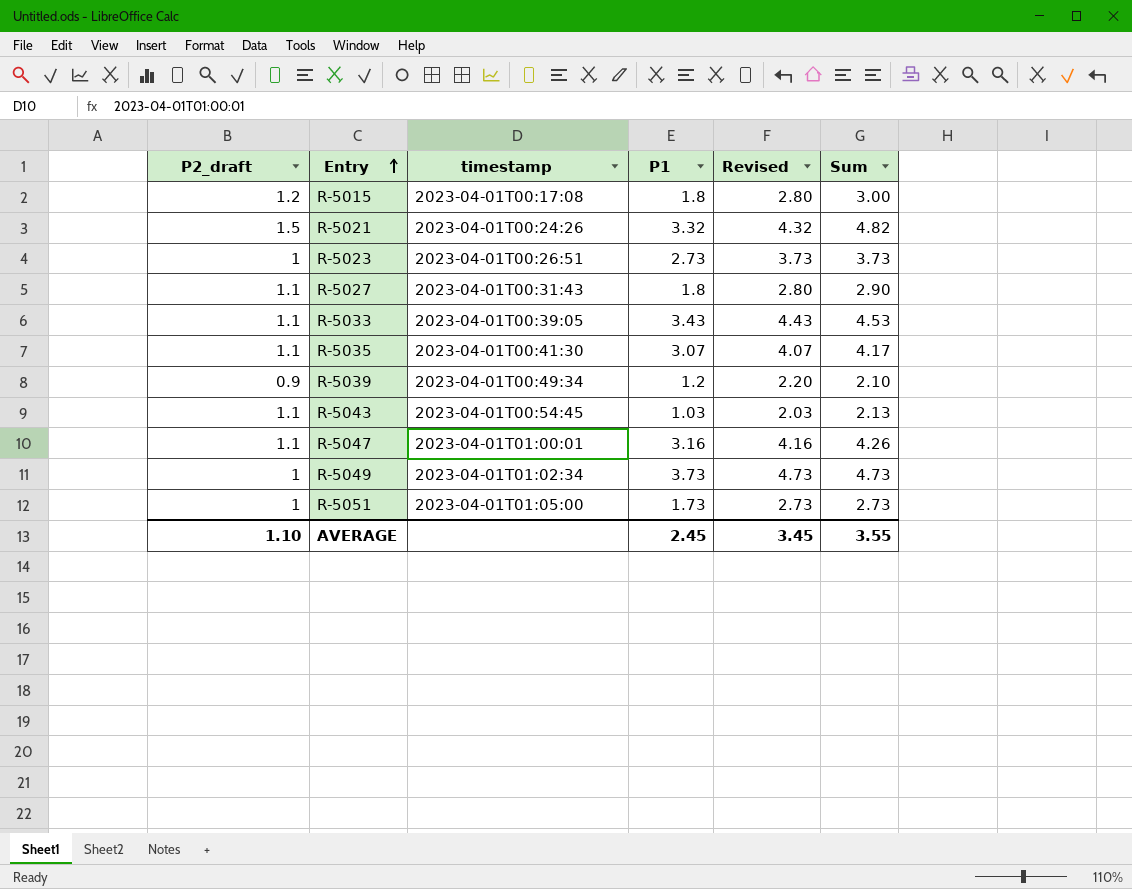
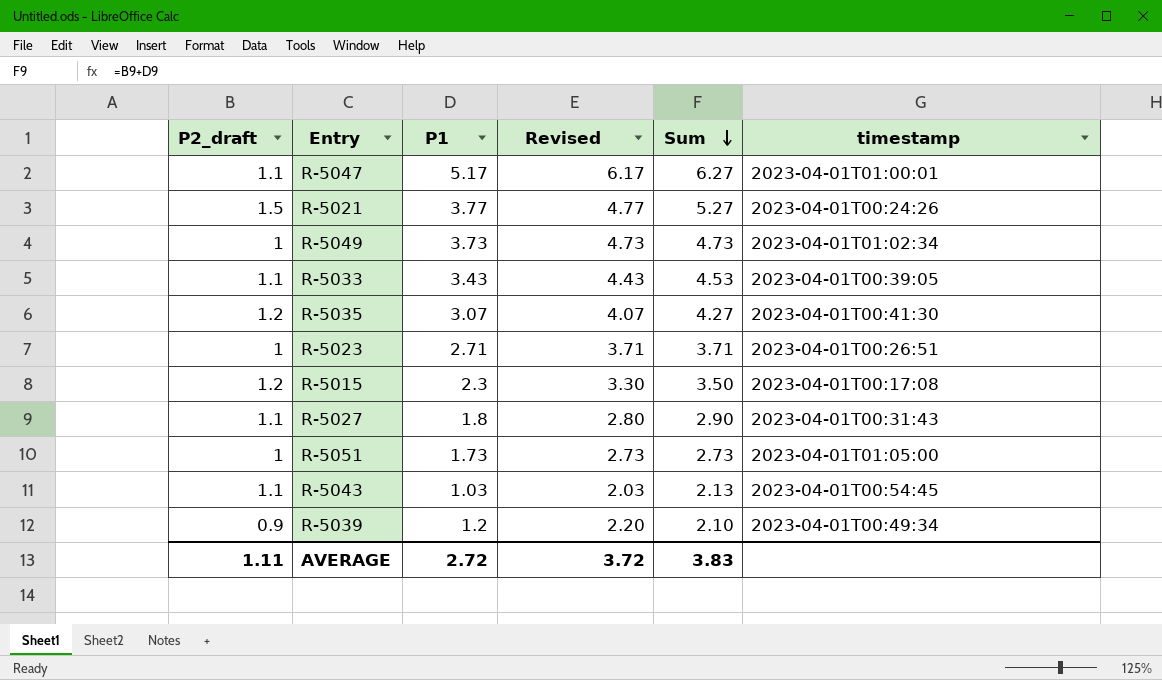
row order: Entry ascending -> Sum descending
column timestamp | position: 3 -> 6
R-5047 | P1: 3.16 -> 5.17
R-5047 | Revised: 4.16 -> 6.17
R-5047 | Sum: 4.26 -> 6.27
R-5021 | P1: 3.32 -> 3.77
R-5021 | Revised: 4.32 -> 4.77
R-5021 | Sum: 4.82 -> 5.27
R-5035 | P2_draft: 1.1 -> 1.2
R-5035 | Sum: 4.17 -> 4.27
R-5023 | P1: 2.73 -> 2.71
R-5023 | Revised: 3.73 -> 3.71
R-5023 | Sum: 3.73 -> 3.71
R-5015 | P1: 1.8 -> 2.3
R-5015 | Revised: 2.80 -> 3.30
R-5015 | Sum: 3.00 -> 3.50
AVERAGE | P2_draft: 1.10 -> 1.11
AVERAGE | P1: 2.45 -> 2.72
AVERAGE | Revised: 3.45 -> 3.72
AVERAGE | Sum: 3.55 -> 3.83

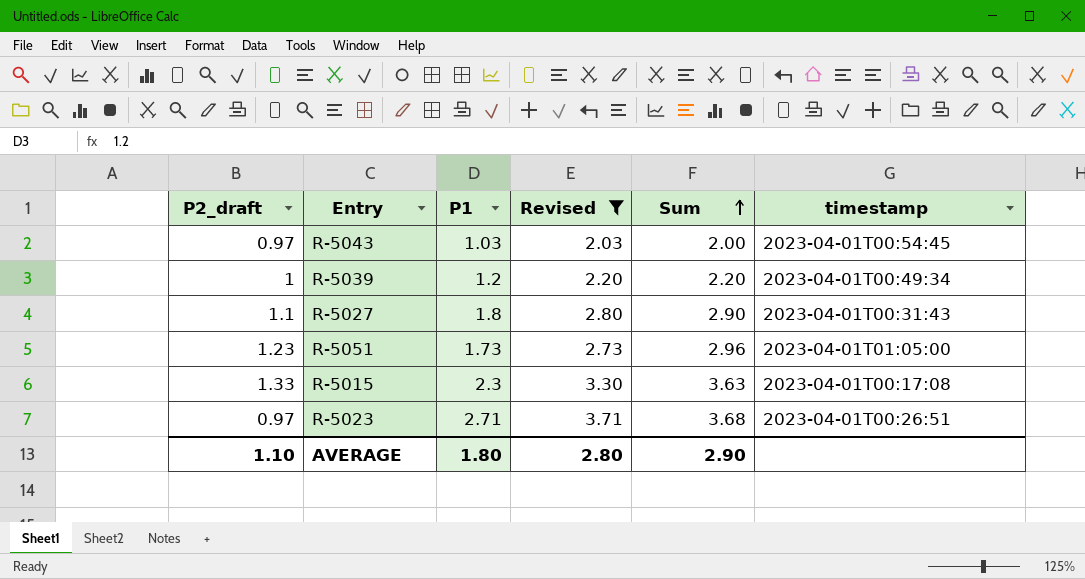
filter: none -> Revised <= 3.71
row order: Sum descending -> Sum ascending
R-5043 | P2_draft: 1.1 -> 0.97
R-5043 | Sum: 2.13 -> 2.00
R-5039 | P2_draft: 0.9 -> 1
R-5039 | Sum: 2.10 -> 2.20
R-5051 | P2_draft: 1 -> 1.23
R-5051 | Sum: 2.73 -> 2.96
R-5015 | P2_draft: 1.2 -> 1.33
R-5015 | Sum: 3.50 -> 3.63
R-5023 | P2_draft: 1 -> 0.97
R-5023 | Sum: 3.71 -> 3.68
AVERAGE | P2_draft: 1.11 -> 1.10
AVERAGE | P1: 2.72 -> 1.80
AVERAGE | Revised: 3.72 -> 2.80
AVERAGE | Sum: 3.83 -> 2.90

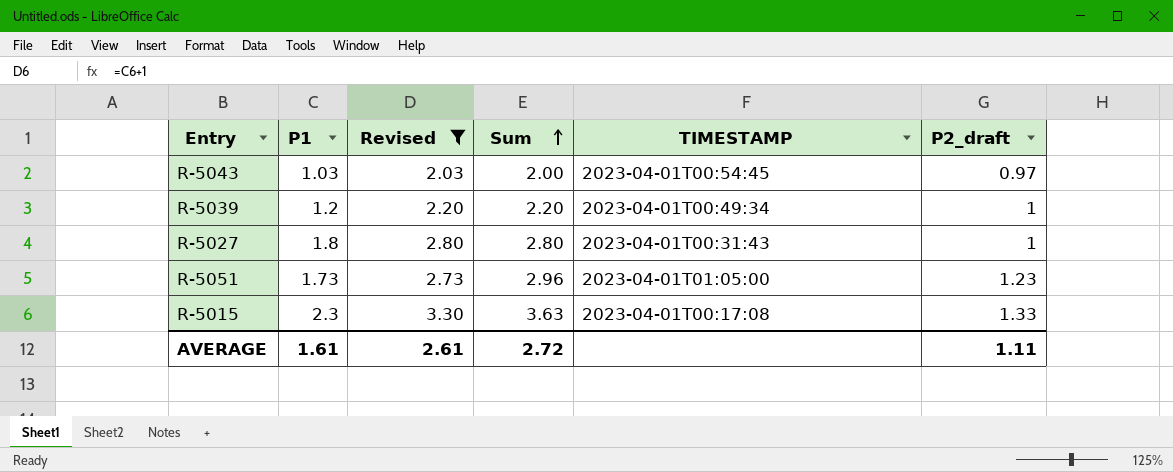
column name: timestamp -> TIMESTAMP
column P2_draft | position: 1 -> 6
row R-5023: 0.97 | 2.71 | 3.71 | 3.68 | 2023-04-01T00:26:51 -> none
R-5027 | Sum: 2.90 -> 2.80
R-5027 | P2_draft: 1.1 -> 1
AVERAGE | P1: 1.80 -> 1.61
AVERAGE | Revised: 2.80 -> 2.61
AVERAGE | Sum: 2.90 -> 2.72
AVERAGE | P2_draft: 1.10 -> 1.11

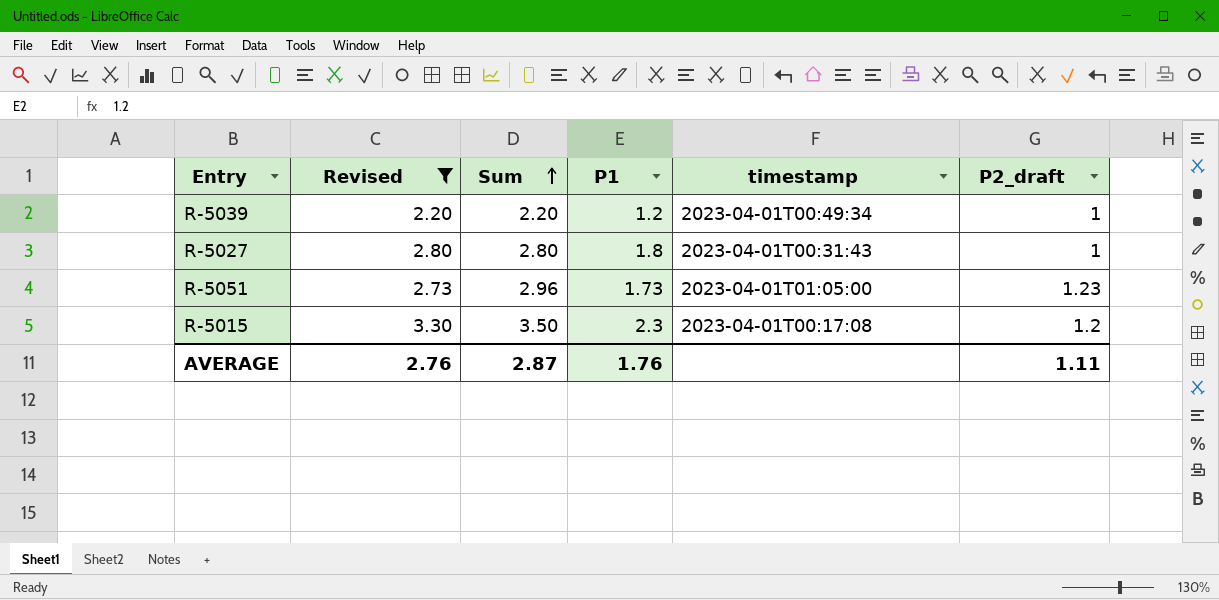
column P1 | position: 2 -> 4
column name: TIMESTAMP -> timestamp
row R-5043: 1.03 | 2.03 | 2.00 | 2023-04-01T00:54:45 | 0.97 -> none
R-5015 | Sum: 3.63 -> 3.50
R-5015 | P2_draft: 1.33 -> 1.2
AVERAGE | Revised: 2.61 -> 2.76
AVERAGE | Sum: 2.72 -> 2.87
AVERAGE | P1: 1.61 -> 1.76

